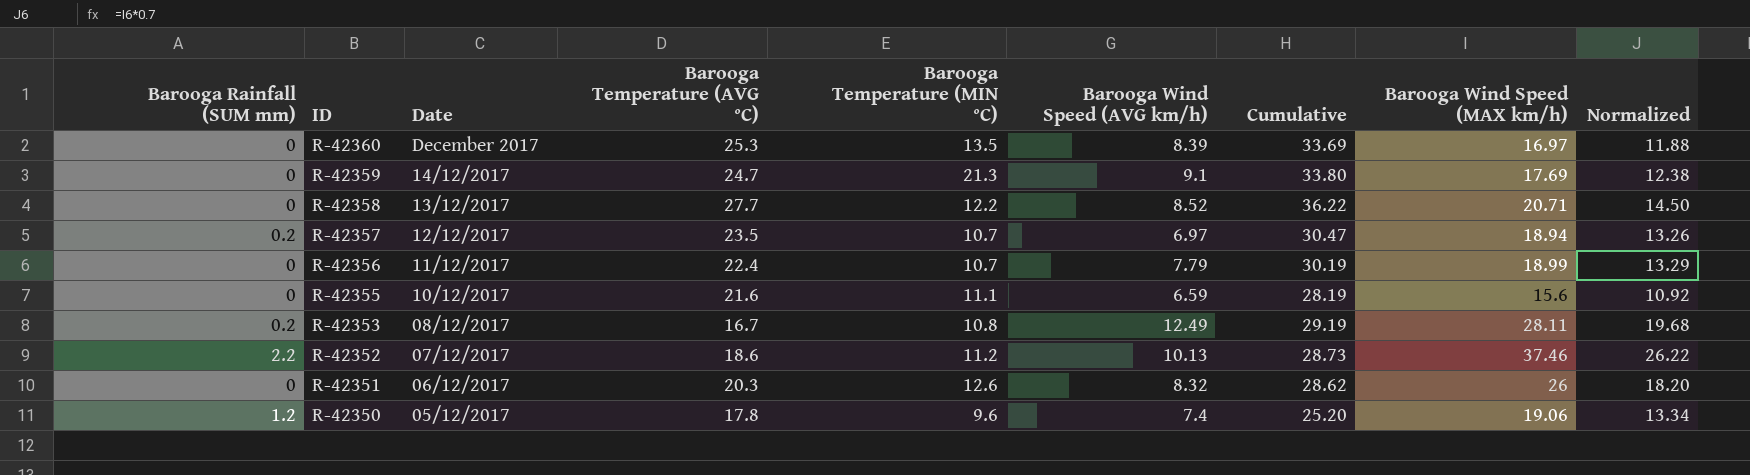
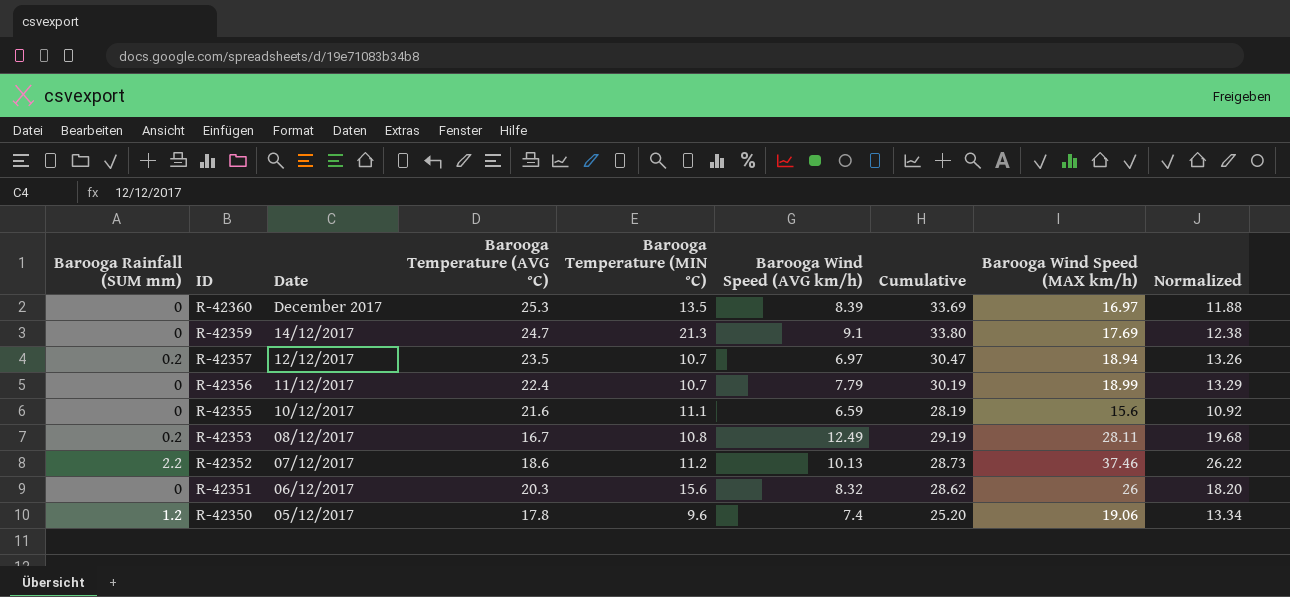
row R-42358: 0 | 13/12/2017 | 27.7 | 12.2 | 8.52 | 36.22 | 20.71 | 14.50 -> none
R-42351 | Barooga Temperature (MIN °C): 12.6 -> 15.6

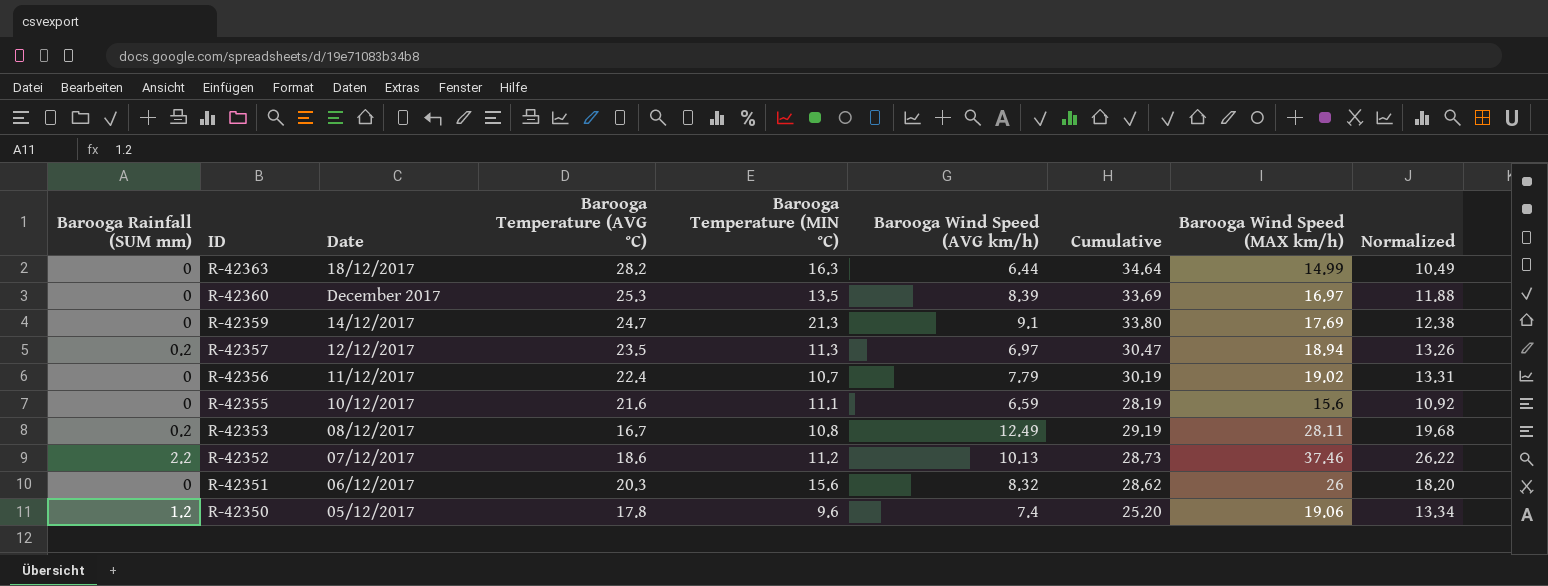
row R-42363: none -> 0 | 18/12/2017 | 28.2 | 16.3 | 6.44 | 34.64 | 14.99 | 10.49
R-42357 | Barooga Temperature (MIN °C): 10.7 -> 11.3
R-42356 | Barooga Wind Speed (MAX km/h): 18.99 -> 19.02
R-42356 | Normalized: 13.29 -> 13.31

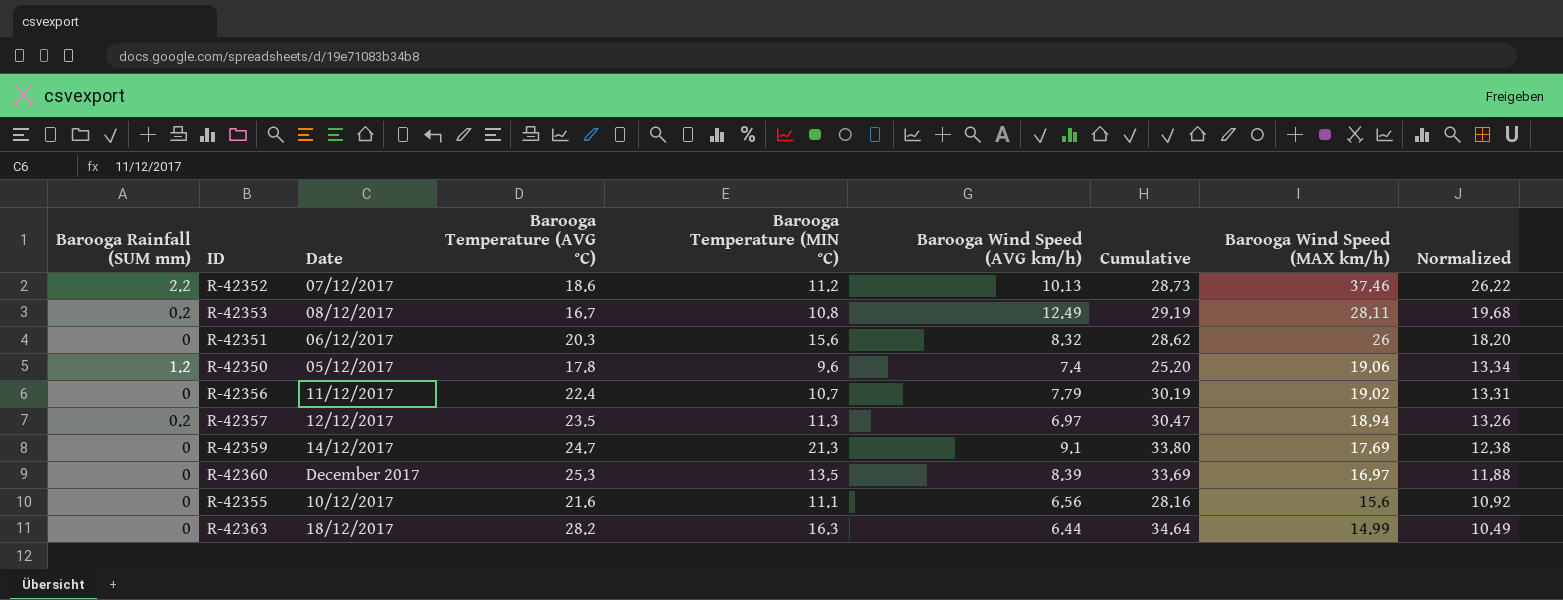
row order: ID descending -> Barooga Wind Speed (MAX km/h) descending
R-42355 | Barooga Wind Speed (AVG km/h): 6.59 -> 6.56
R-42355 | Cumulative: 28.19 -> 28.16

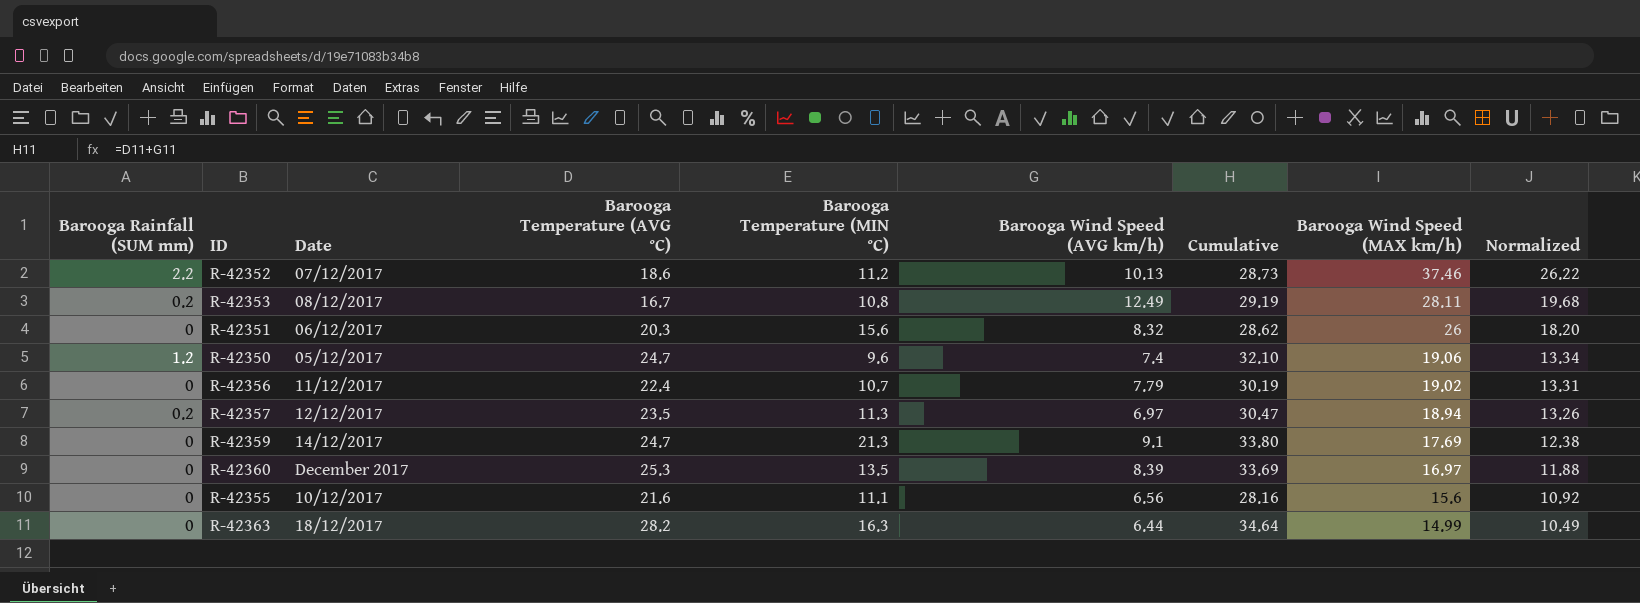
R-42350 | Barooga Temperature (AVG °C): 17.8 -> 24.7
R-42350 | Cumulative: 25.20 -> 32.10

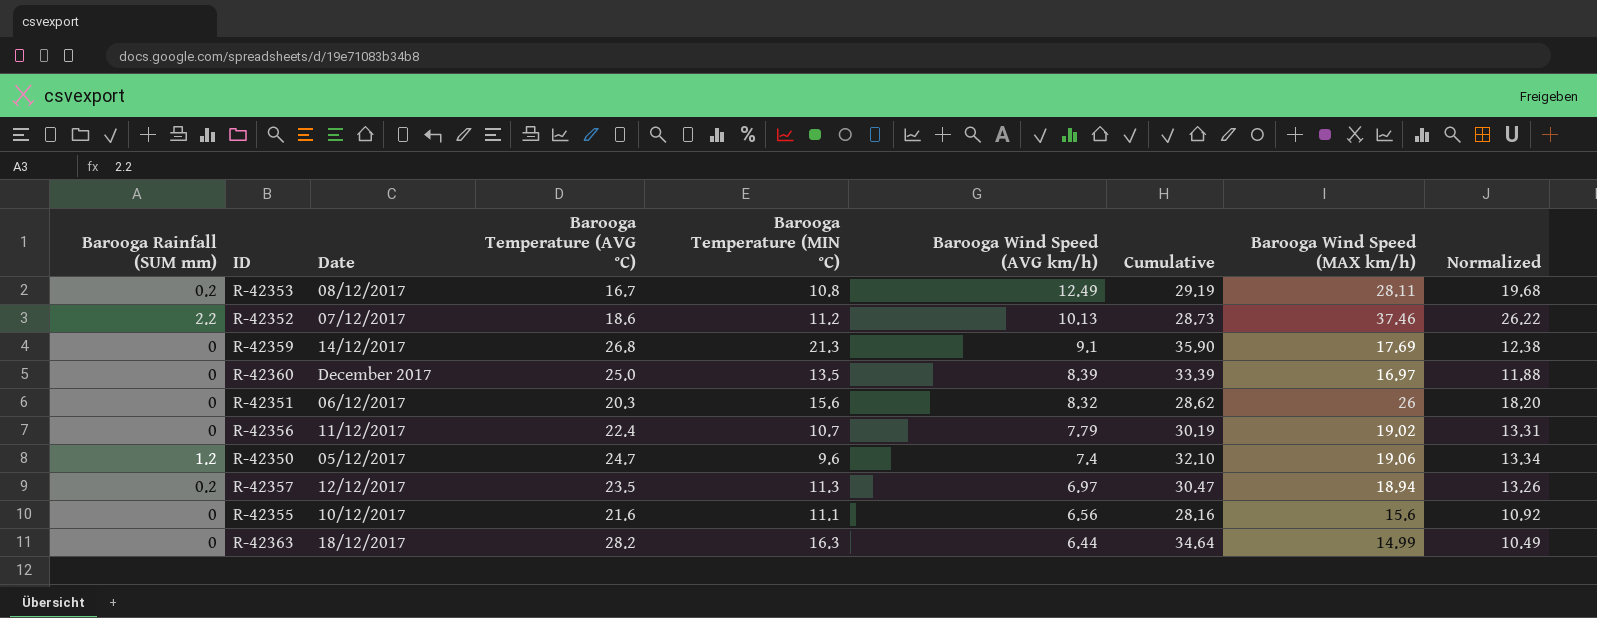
row order: Barooga Wind Speed (MAX km/h) descending -> Barooga Wind Speed (AVG km/h) descending
R-42359 | Barooga Temperature (AVG °C): 24.7 -> 26.8
R-42359 | Cumulative: 33.80 -> 35.90
R-42360 | Barooga Temperature (AVG °C): 25.3 -> 25.0
R-42360 | Cumulative: 33.69 -> 33.39

